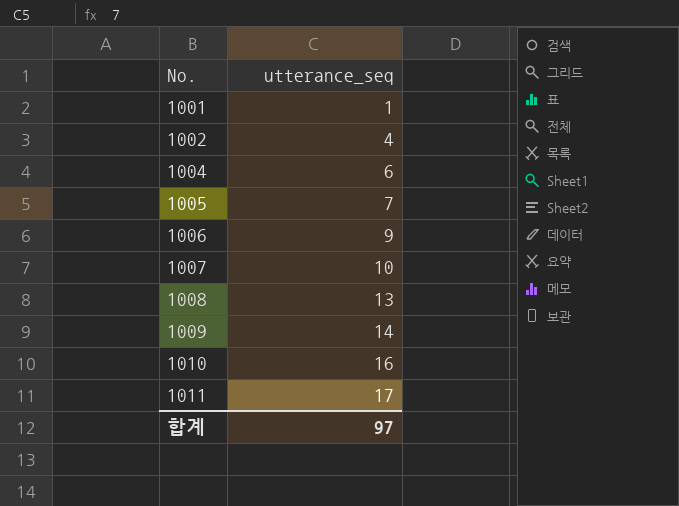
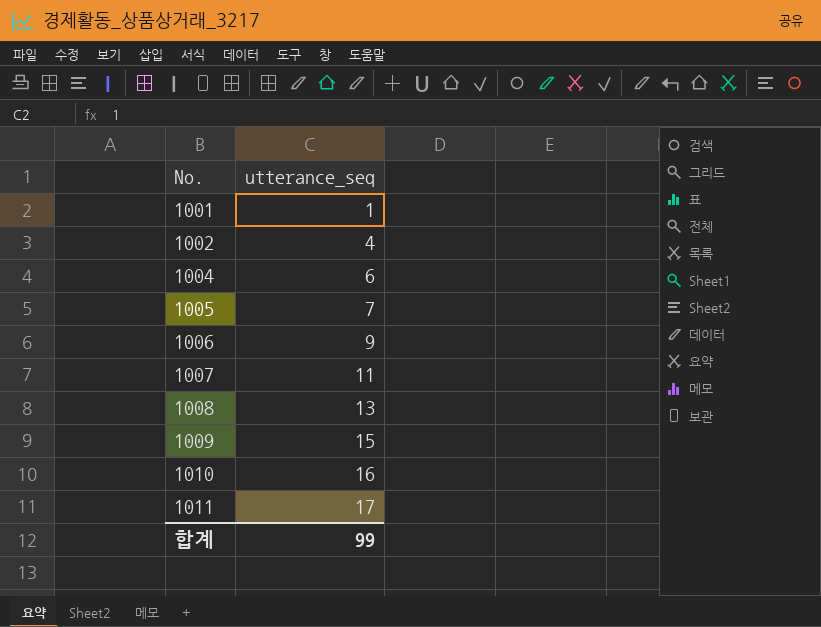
1007 | utterance_seq: 10 -> 11
1009 | utterance_seq: 14 -> 15
합계 | utterance_seq: 97 -> 99

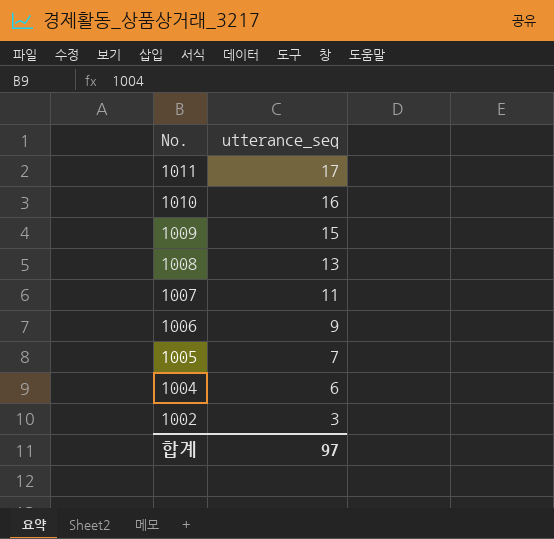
row order: No. ascending -> No. descending
row 1001: 1 -> none
1002 | utterance_seq: 4 -> 3
합계 | utterance_seq: 99 -> 97

